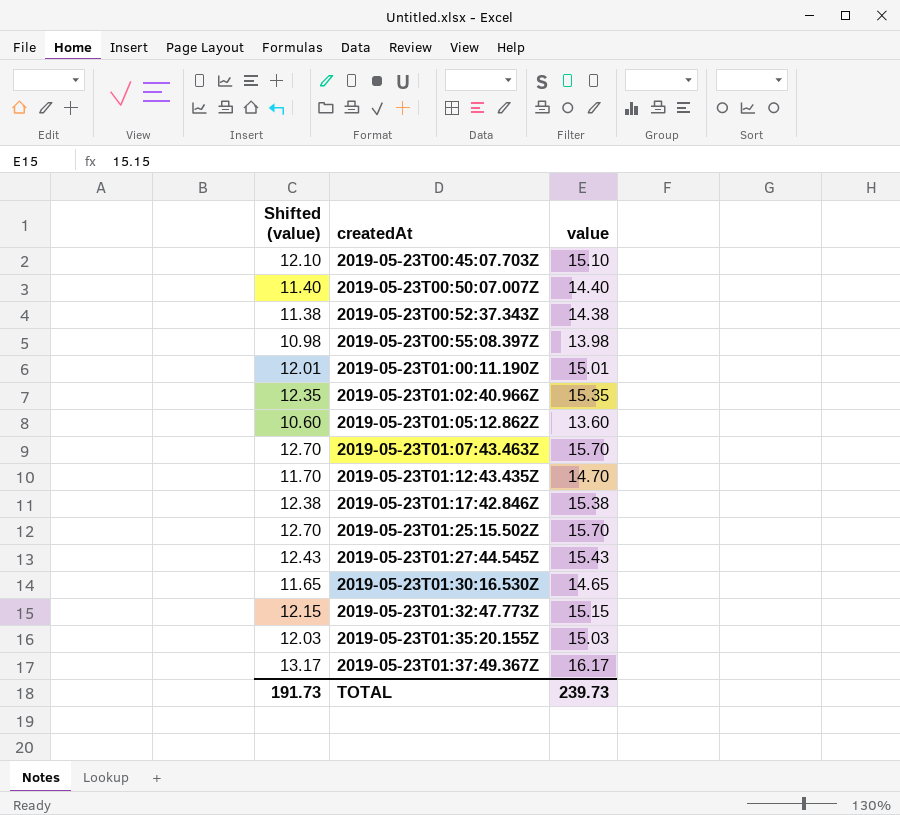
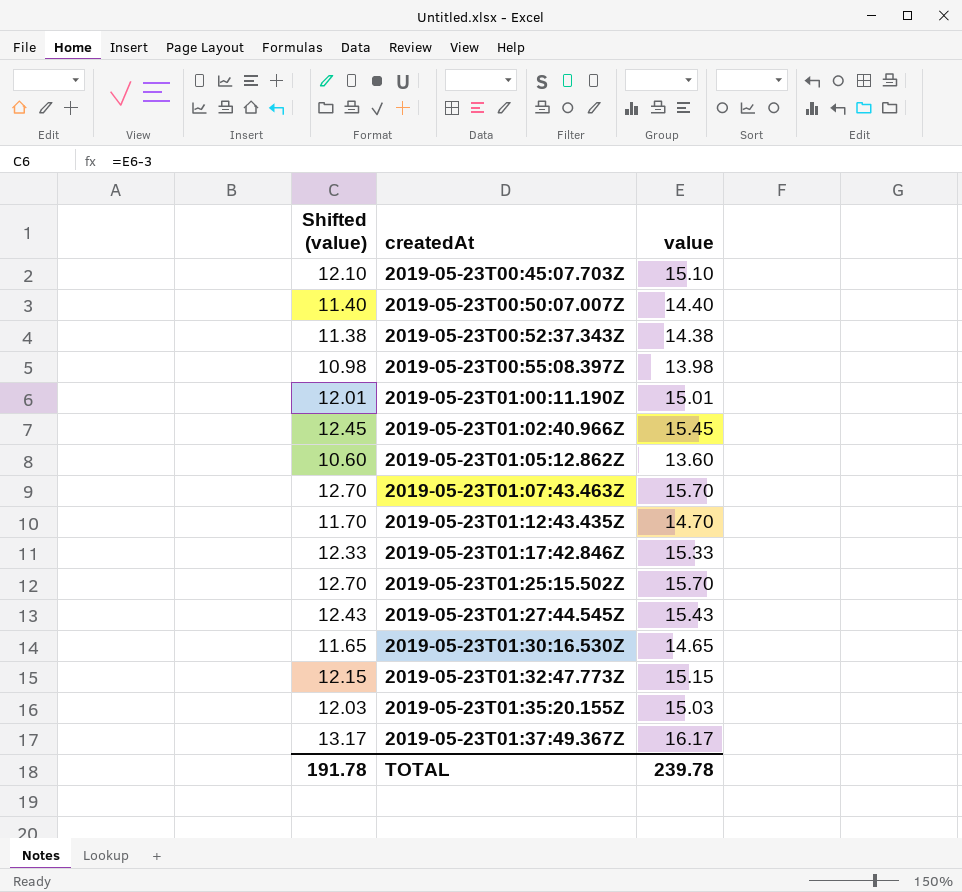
2019-05-23T01:02:40.966Z | Shifted (value): 12.35 -> 12.45
2019-05-23T01:02:40.966Z | value: 15.35 -> 15.45
2019-05-23T01:17:42.846Z | Shifted (value): 12.38 -> 12.33
2019-05-23T01:17:42.846Z | value: 15.38 -> 15.33
TOTAL | Shifted (value): 191.73 -> 191.78
TOTAL | value: 239.73 -> 239.78

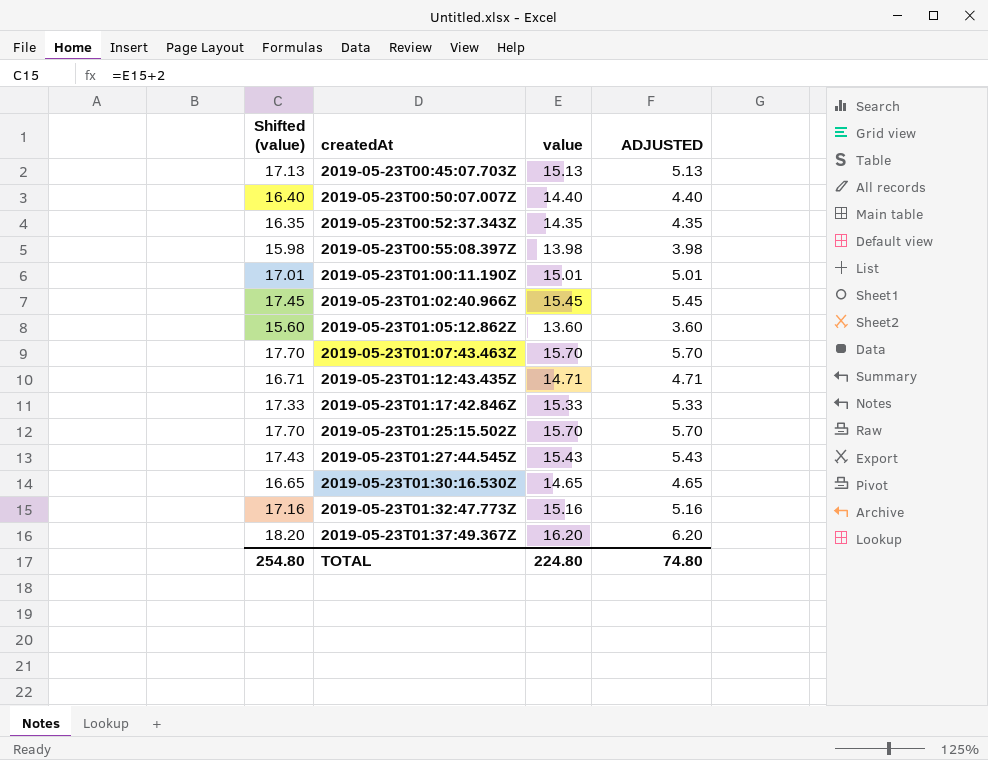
column Shifted (value) | formula: [value] - 3 -> [value] + 2
column ADJUSTED | formula: none -> [value] - 10
row 2019-05-23T01:35:20.155Z: 12.03 | 15.03 -> none
2019-05-23T00:45:07.703Z | value: 15.10 -> 15.13
2019-05-23T00:52:37.343Z | value: 14.38 -> 14.35
2019-05-23T01:12:43.435Z | value: 14.70 -> 14.71
2019-05-23T01:32:47.773Z | value: 15.15 -> 15.16
2019-05-23T01:37:49.367Z | value: 16.17 -> 16.20
TOTAL | Shifted (value): 191.78 -> 254.80
TOTAL | value: 239.78 -> 224.80

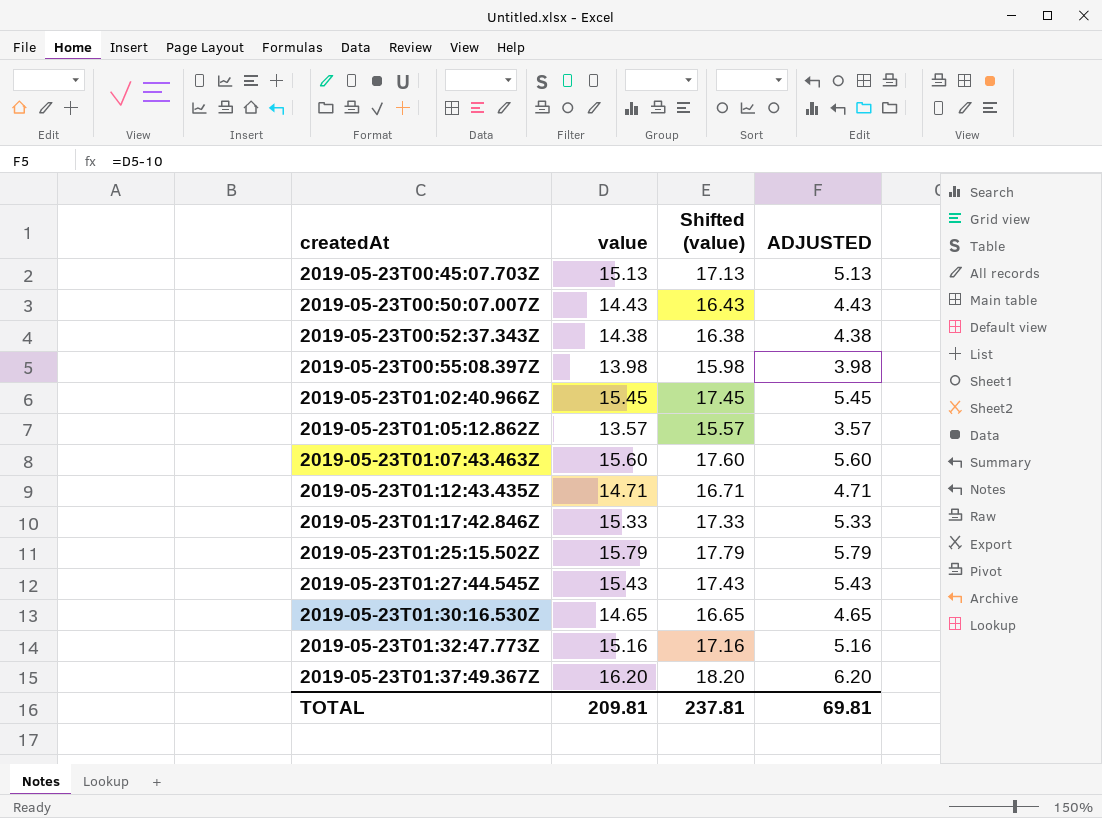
column Shifted (value) | position: 1 -> 3
row 2019-05-23T01:00:11.190Z: 17.01 | 15.01 | 5.01 -> none
2019-05-23T00:50:07.007Z | value: 14.40 -> 14.43
2019-05-23T00:50:07.007Z | Shifted (value): 16.40 -> 16.43
2019-05-23T00:50:07.007Z | ADJUSTED: 4.40 -> 4.43
2019-05-23T00:52:37.343Z | value: 14.35 -> 14.38
2019-05-23T00:52:37.343Z | Shifted (value): 16.35 -> 16.38
2019-05-23T00:52:37.343Z | ADJUSTED: 4.35 -> 4.38
2019-05-23T01:05:12.862Z | value: 13.60 -> 13.57
2019-05-23T01:05:12.862Z | Shifted (value): 15.60 -> 15.57
2019-05-23T01:05:12.862Z | ADJUSTED: 3.60 -> 3.57
2019-05-23T01:07:43.463Z | value: 15.70 -> 15.60
2019-05-23T01:07:43.463Z | Shifted (value): 17.70 -> 17.60
2019-05-23T01:07:43.463Z | ADJUSTED: 5.70 -> 5.60
2019-05-23T01:25:15.502Z | value: 15.70 -> 15.79
2019-05-23T01:25:15.502Z | Shifted (value): 17.70 -> 17.79
2019-05-23T01:25:15.502Z | ADJUSTED: 5.70 -> 5.79
TOTAL | value: 224.80 -> 209.81
TOTAL | Shifted (value): 254.80 -> 237.81
TOTAL | ADJUSTED: 74.80 -> 69.81

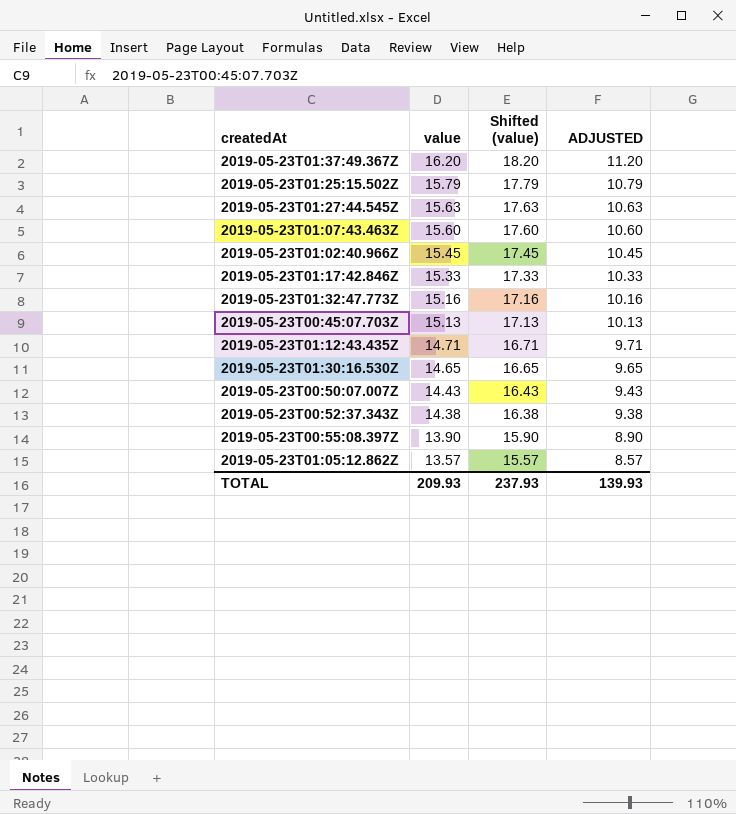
row order: createdAt ascending -> value descending
column ADJUSTED | formula: [value] - 10 -> [value] - 5
2019-05-23T01:27:44.545Z | value: 15.43 -> 15.63
2019-05-23T01:27:44.545Z | Shifted (value): 17.43 -> 17.63
2019-05-23T00:55:08.397Z | value: 13.98 -> 13.90
2019-05-23T00:55:08.397Z | Shifted (value): 15.98 -> 15.90
TOTAL | value: 209.81 -> 209.93
TOTAL | Shifted (value): 237.81 -> 237.93
TOTAL | ADJUSTED: 69.81 -> 139.93

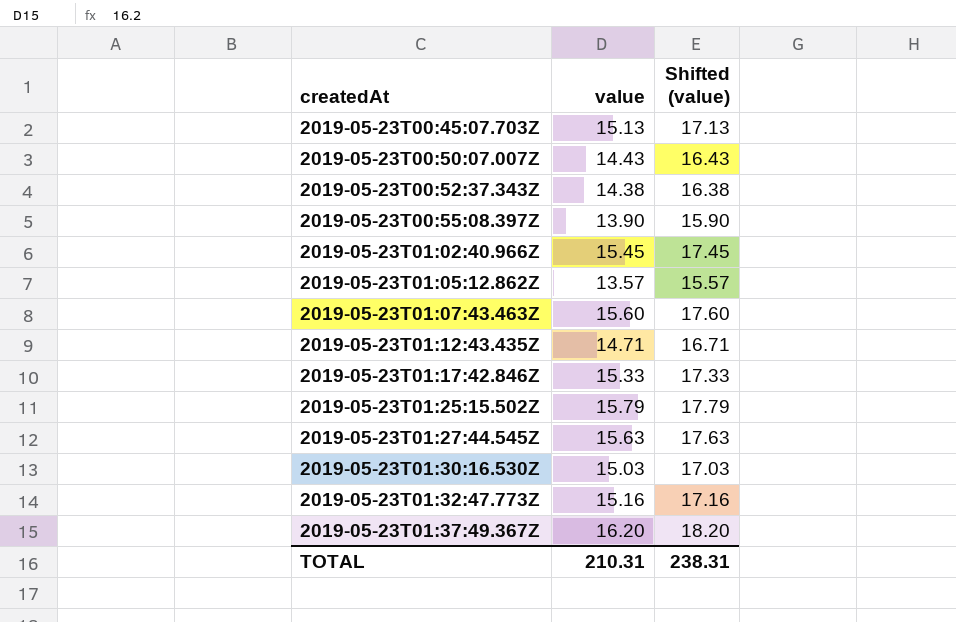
row order: value descending -> createdAt ascending
column ADJUSTED | formula: [value] - 5 -> none
2019-05-23T01:30:16.530Z | value: 14.65 -> 15.03
2019-05-23T01:30:16.530Z | Shifted (value): 16.65 -> 17.03
TOTAL | value: 209.93 -> 210.31
TOTAL | Shifted (value): 237.93 -> 238.31

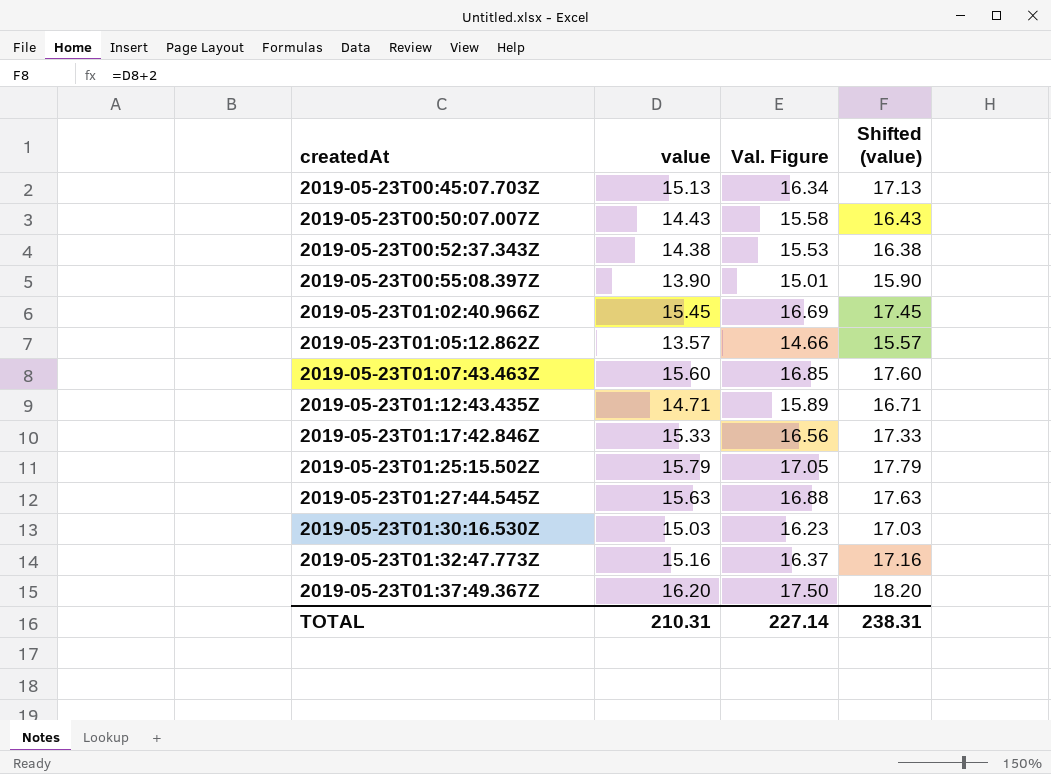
column Val. Figure | formula: none -> [value] * 1.08

